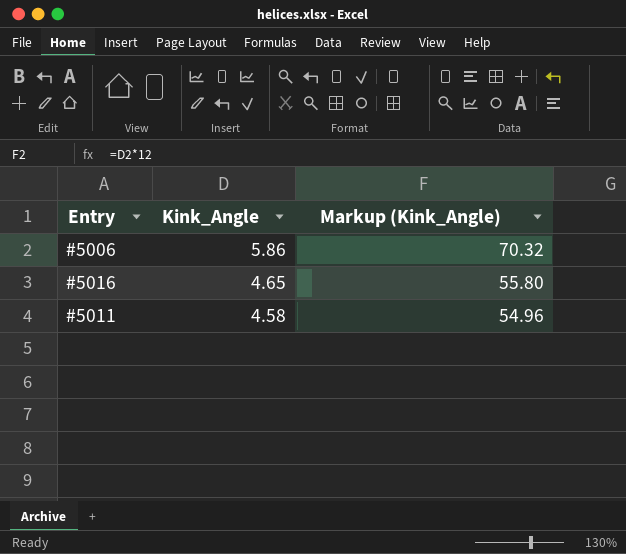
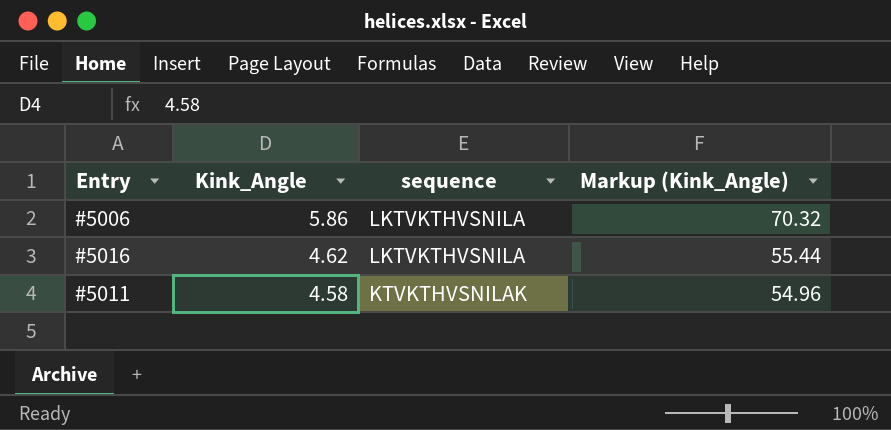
column sequence | position: none -> 3
#5016 | Kink_Angle: 4.65 -> 4.62
#5016 | Markup (Kink_Angle): 55.80 -> 55.44

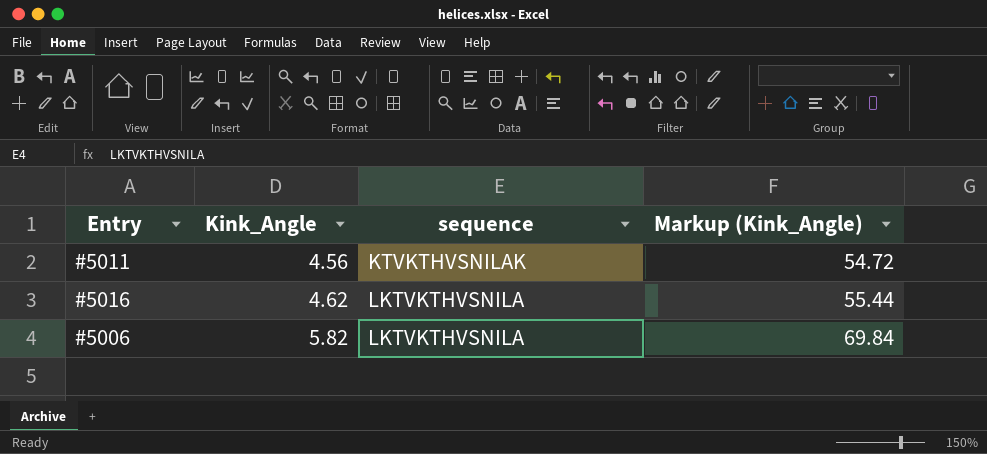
row order: Kink_Angle descending -> Kink_Angle ascending
#5011 | Kink_Angle: 4.58 -> 4.56
#5011 | Markup (Kink_Angle): 54.96 -> 54.72
#5006 | Kink_Angle: 5.86 -> 5.82
#5006 | Markup (Kink_Angle): 70.32 -> 69.84

